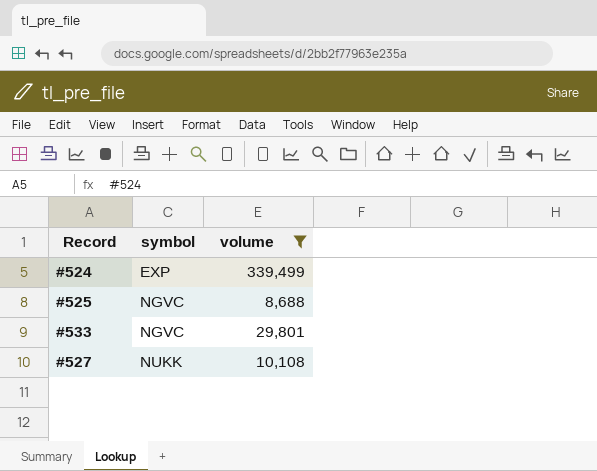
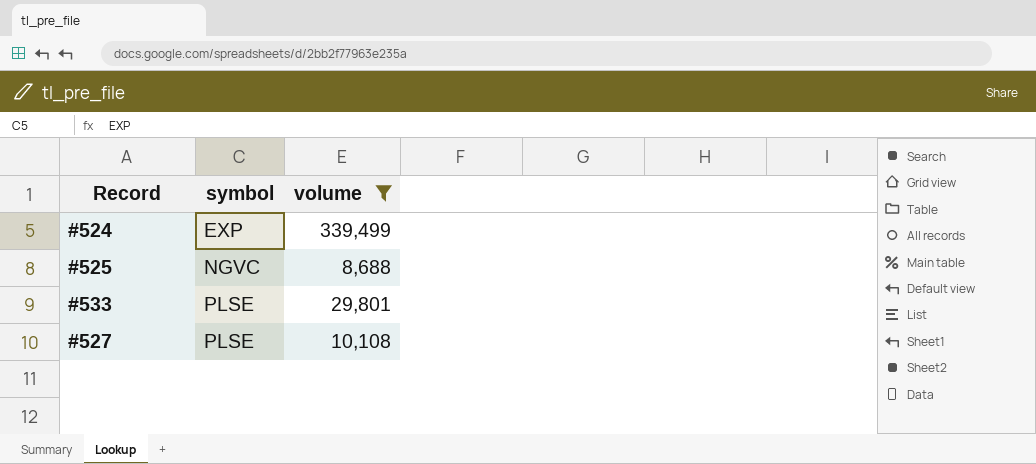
#533 | symbol: NGVC -> PLSE
#527 | symbol: NUKK -> PLSE

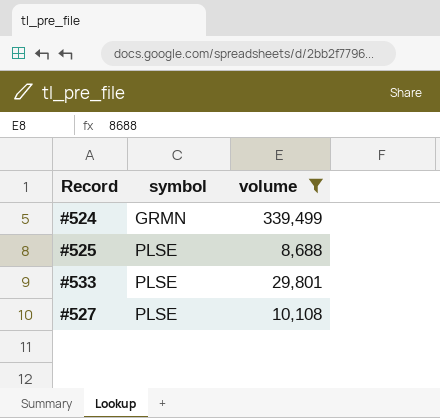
#524 | symbol: EXP -> GRMN
#525 | symbol: NGVC -> PLSE

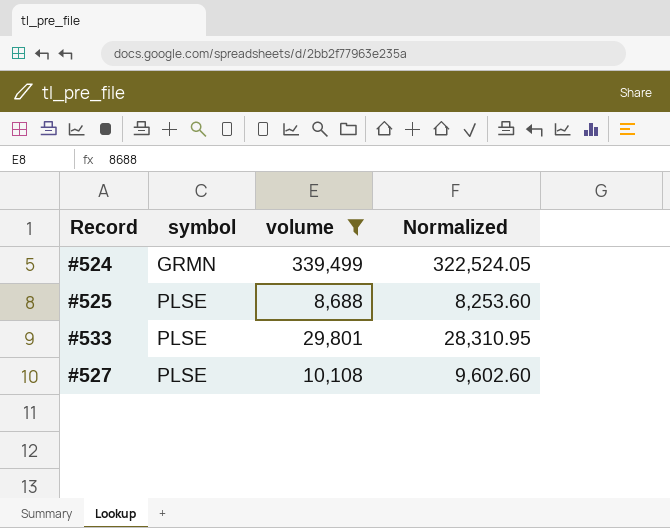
column Normalized | formula: none -> [volume] * 0.95

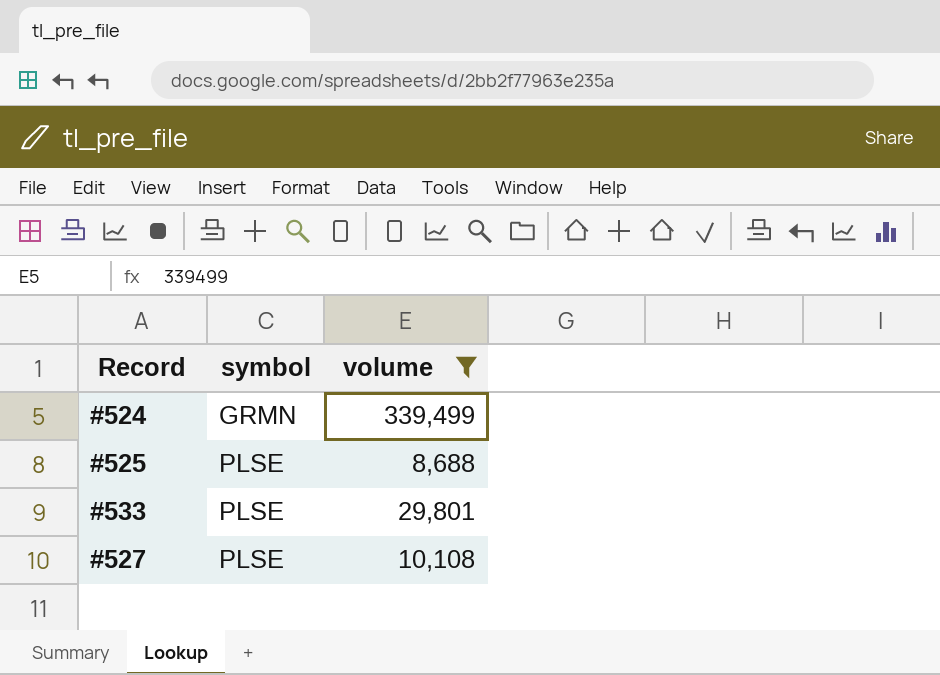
column Normalized | formula: [volume] * 0.95 -> none

